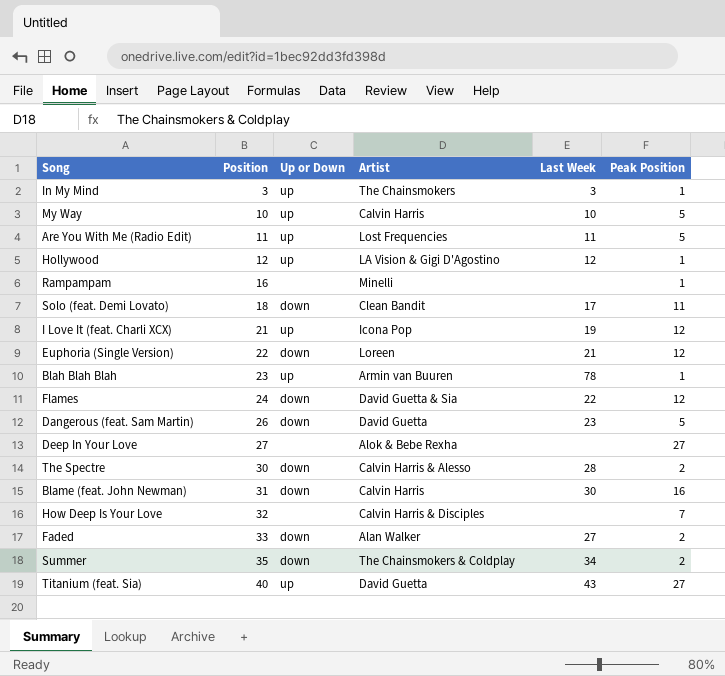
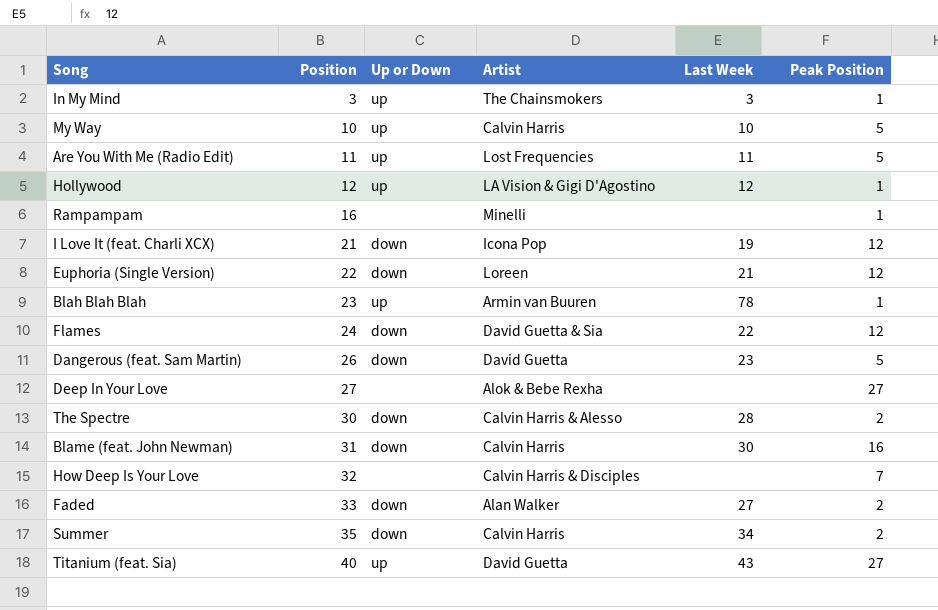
row Solo (feat. Demi Lovato): 18 | down | Clean Bandit | 17 | 11 -> none
I Love It (feat. Charli XCX) | Up or Down: up -> down
Summer | Artist: The Chainsmokers & Coldplay -> Calvin Harris

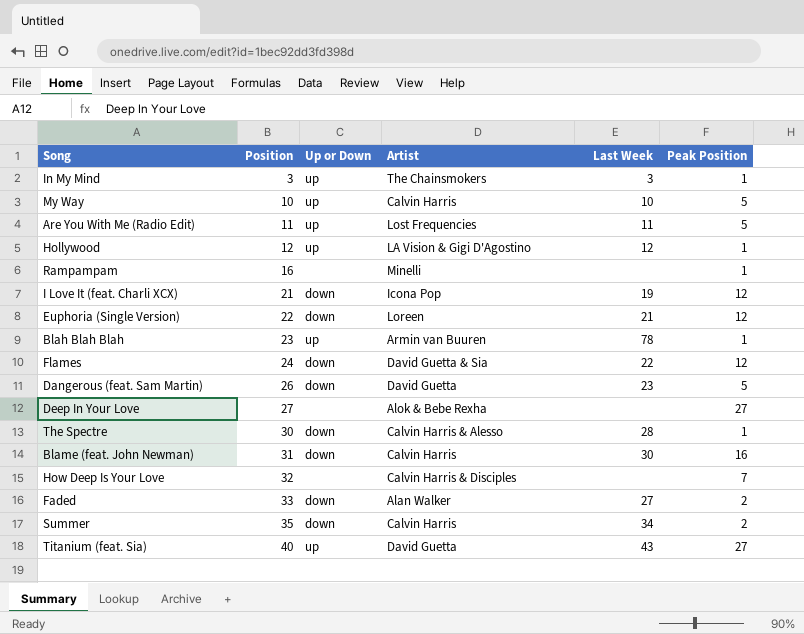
The Spectre | Peak Position: 2 -> 1

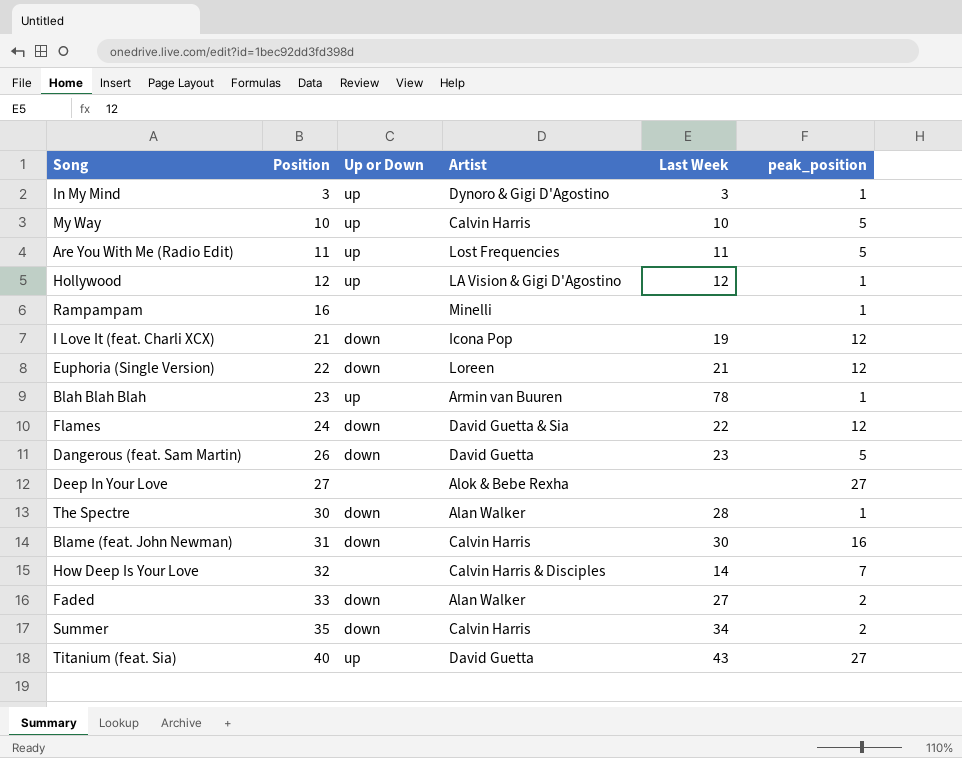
column name: Peak Position -> peak_position
In My Mind | Artist: The Chainsmokers -> Dynoro & Gigi D'Agostino
The Spectre | Artist: Calvin Harris & Alesso -> Alan Walker
How Deep Is Your Love | Last Week: none -> 14

